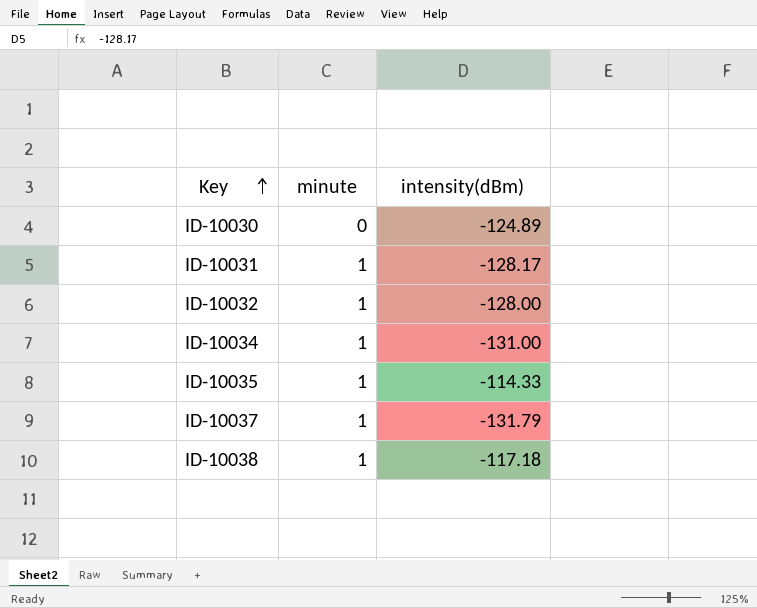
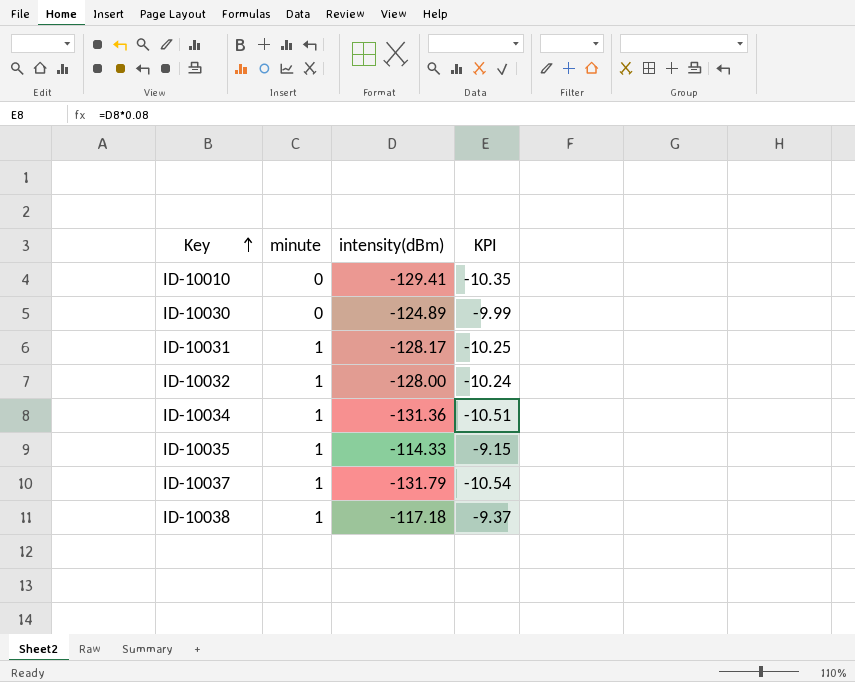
column KPI | formula: none -> [intensity(dBm)] * 0.08
row ID-10010: none -> 0 | -129.41 | -10.35
ID-10034 | intensity(dBm): -131.00 -> -131.36

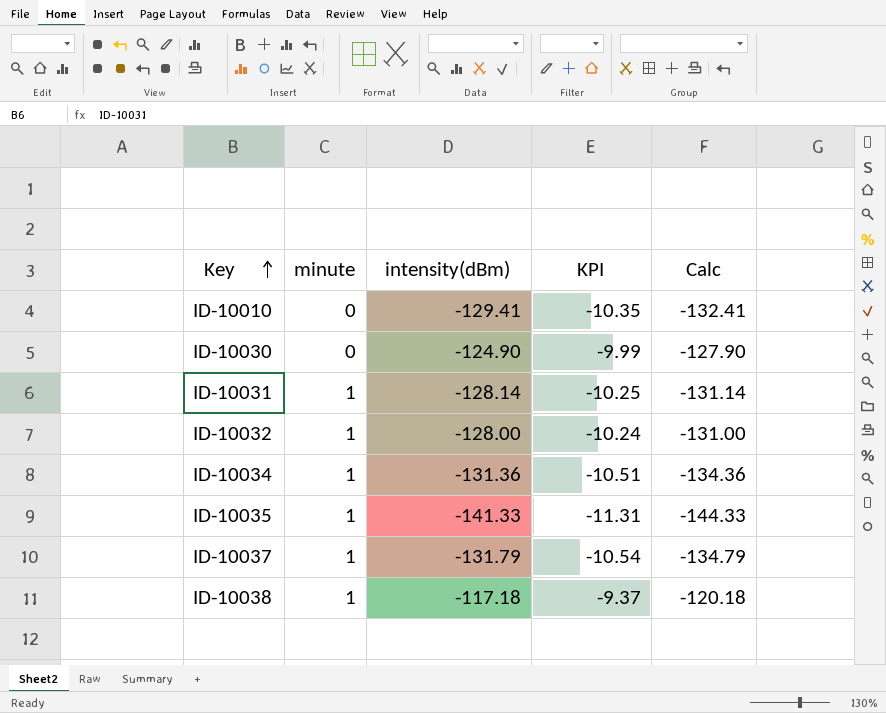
column Calc | formula: none -> [intensity(dBm)] - 3
ID-10030 | intensity(dBm): -124.89 -> -124.90
ID-10031 | intensity(dBm): -128.17 -> -128.14
ID-10035 | intensity(dBm): -114.33 -> -141.33
ID-10035 | KPI: -9.15 -> -11.31

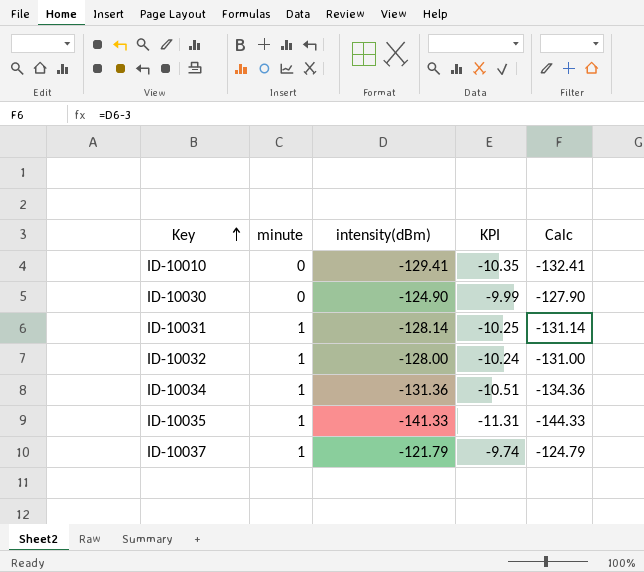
row ID-10038: 1 | -117.18 | -9.37 | -120.18 -> none
ID-10037 | intensity(dBm): -131.79 -> -121.79
ID-10037 | KPI: -10.54 -> -9.74
ID-10037 | Calc: -134.79 -> -124.79

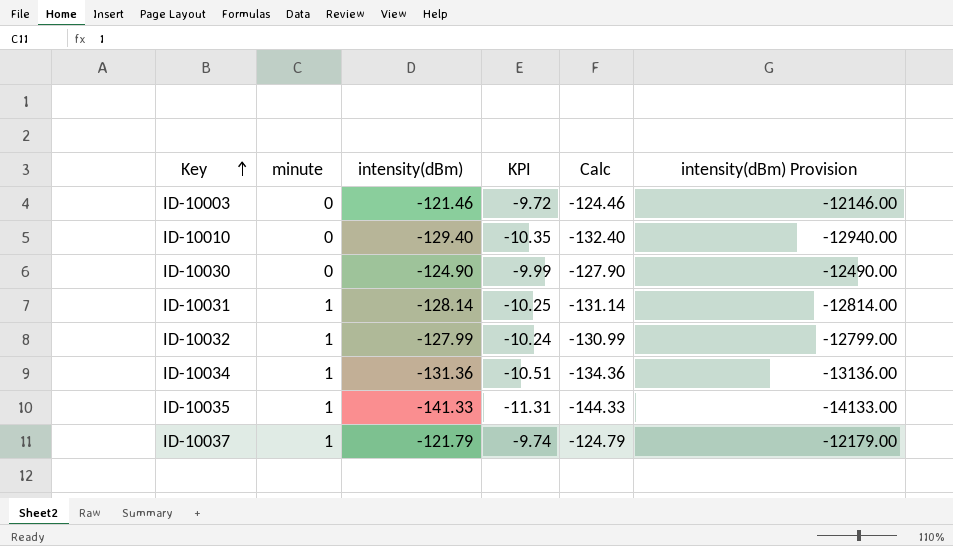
column intensity(dBm) Provision | formula: none -> [intensity(dBm)] * 100
row ID-10003: none -> 0 | -121.46 | -9.72 | -124.46 | -12146.00
ID-10010 | intensity(dBm): -129.41 -> -129.40
ID-10010 | Calc: -132.41 -> -132.40
ID-10032 | intensity(dBm): -128.00 -> -127.99
ID-10032 | Calc: -131.00 -> -130.99

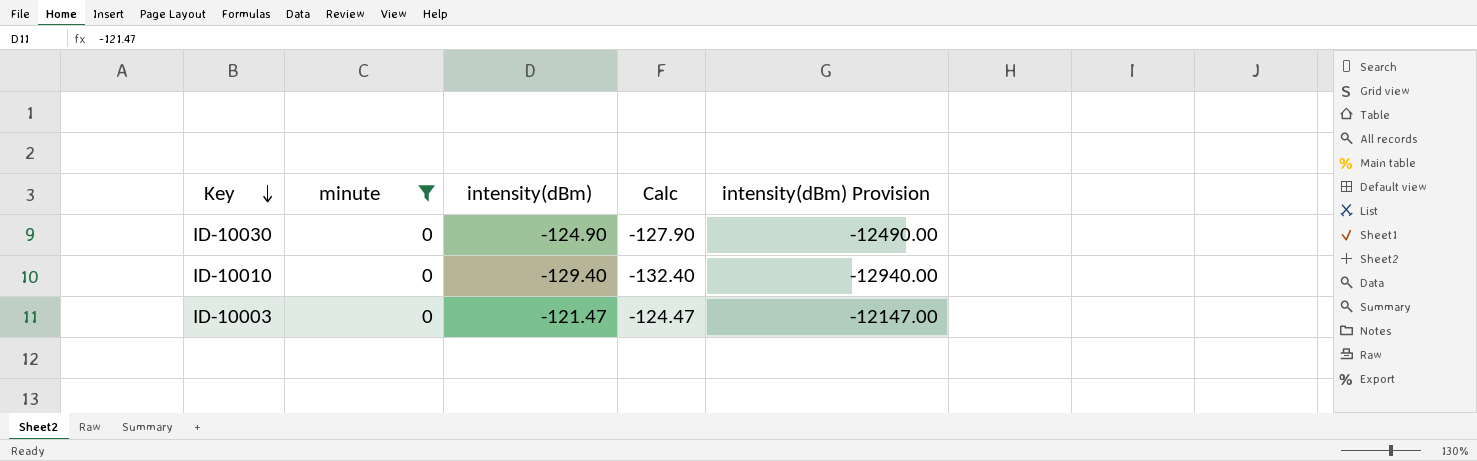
filter: none -> minute = 0
row order: Key ascending -> Key descending
column KPI | formula: [intensity(dBm)] * 0.08 -> none
ID-10003 | intensity(dBm): -121.46 -> -121.47
ID-10003 | Calc: -124.46 -> -124.47
ID-10003 | intensity(dBm) Provision: -12146.00 -> -12147.00

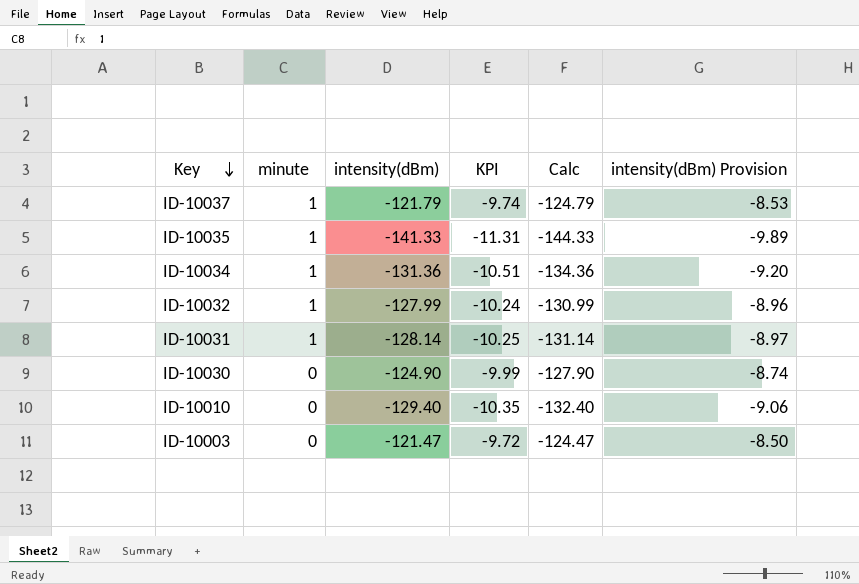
filter: minute = 0 -> none
column KPI | formula: none -> [intensity(dBm)] * 0.08
column intensity(dBm) Provision | formula: [intensity(dBm)] * 100 -> [intensity(dBm)] * 0.07

